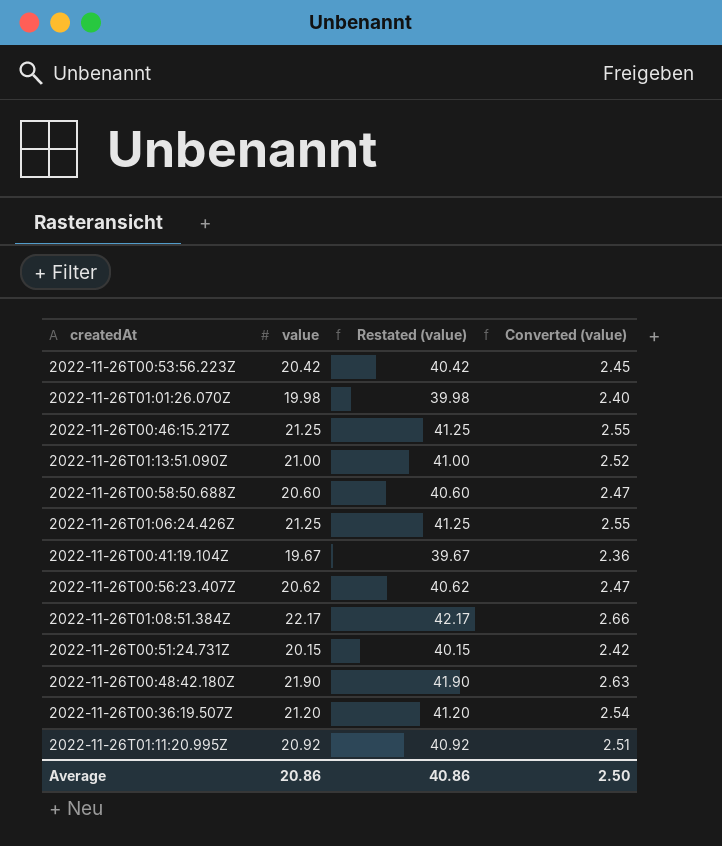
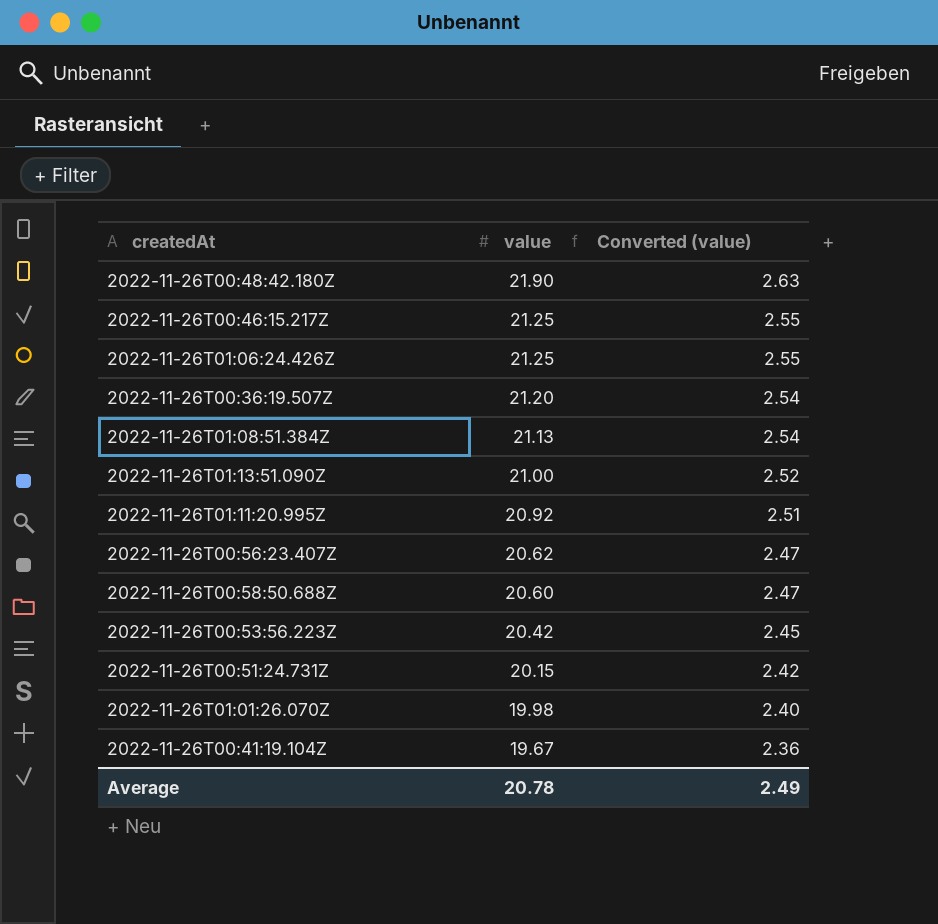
row order: none -> value descending
column Restated (value) | formula: [value] + 20 -> none
2022-11-26T01:08:51.384Z | value: 22.17 -> 21.13
2022-11-26T01:08:51.384Z | Converted (value): 2.66 -> 2.54
Average | value: 20.86 -> 20.78
Average | Converted (value): 2.50 -> 2.49

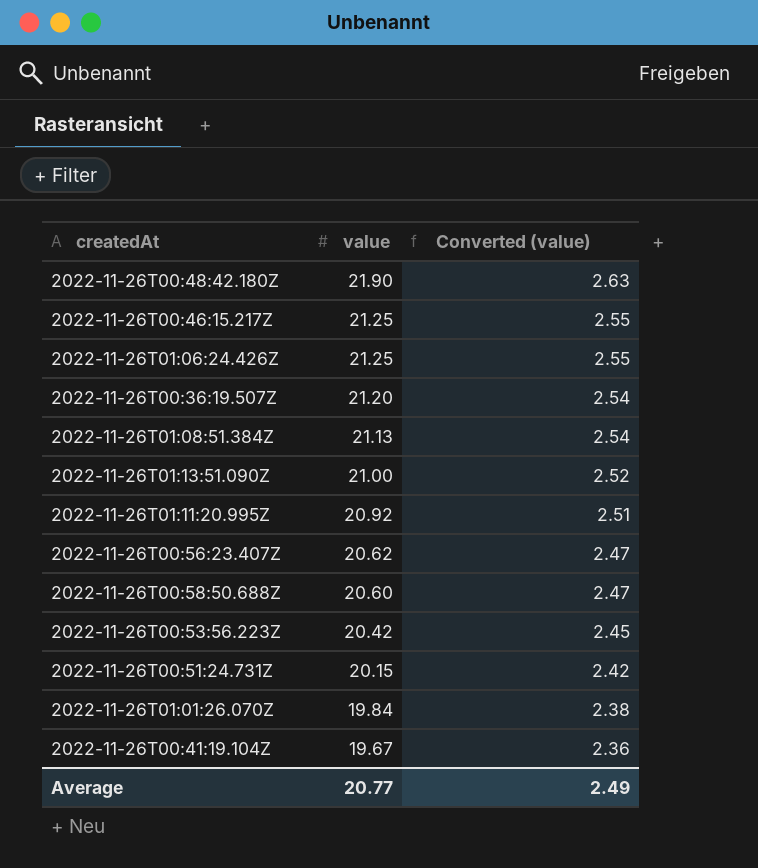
2022-11-26T01:01:26.070Z | value: 19.98 -> 19.84
2022-11-26T01:01:26.070Z | Converted (value): 2.40 -> 2.38
Average | value: 20.78 -> 20.77

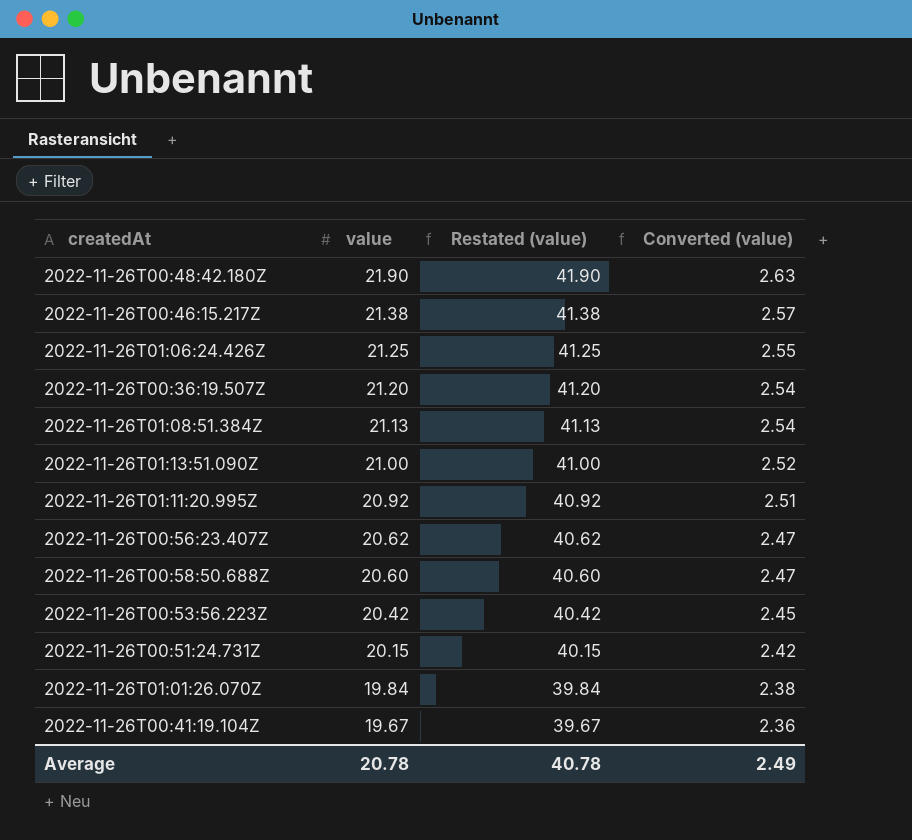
column Restated (value) | formula: none -> [value] + 20
2022-11-26T00:46:15.217Z | value: 21.25 -> 21.38
2022-11-26T00:46:15.217Z | Converted (value): 2.55 -> 2.57
Average | value: 20.77 -> 20.78

